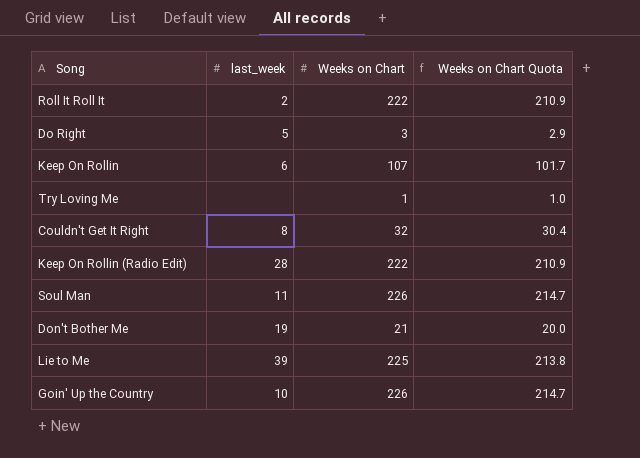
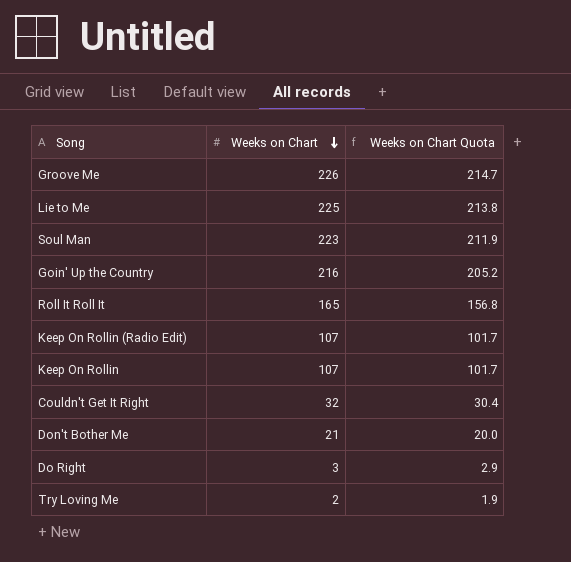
row order: none -> Weeks on Chart descending
column last_week | position: 2 -> none
row Groove Me: none -> 226 | 214.7
Soul Man | Weeks on Chart: 226 -> 223
Soul Man | Weeks on Chart Quota: 214.7 -> 211.9
Goin' Up the Country | Weeks on Chart: 226 -> 216
Goin' Up the Country | Weeks on Chart Quota: 214.7 -> 205.2
Roll It Roll It | Weeks on Chart: 222 -> 165
Roll It Roll It | Weeks on Chart Quota: 210.9 -> 156.8
Keep On Rollin (Radio Edit) | Weeks on Chart: 222 -> 107
Keep On Rollin (Radio Edit) | Weeks on Chart Quota: 210.9 -> 101.7
Try Loving Me | Weeks on Chart: 1 -> 2
Try Loving Me | Weeks on Chart Quota: 1.0 -> 1.9

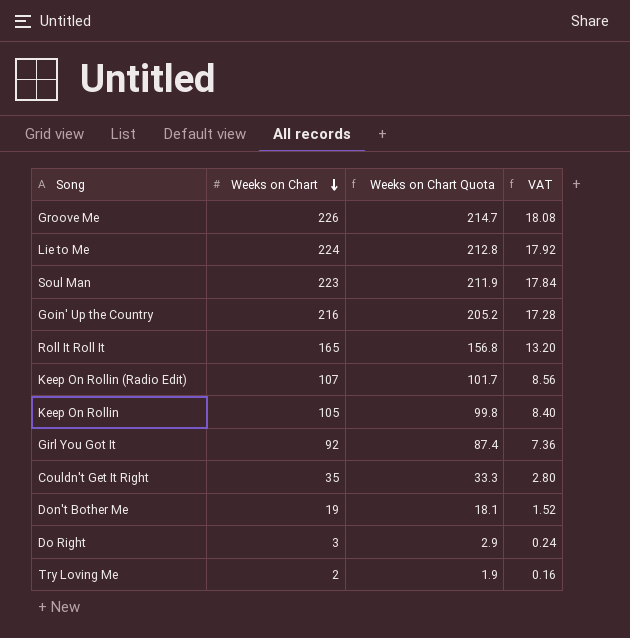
column VAT | formula: none -> [Weeks on Chart] * 0.08
Lie to Me | Weeks on Chart: 225 -> 224
Lie to Me | Weeks on Chart Quota: 213.8 -> 212.8
Keep On Rollin | Weeks on Chart: 107 -> 105
Keep On Rollin | Weeks on Chart Quota: 101.7 -> 99.8
row Girl You Got It: none -> 92 | 87.4 | 7.36
Couldn't Get It Right | Weeks on Chart: 32 -> 35
Couldn't Get It Right | Weeks on Chart Quota: 30.4 -> 33.3
Don't Bother Me | Weeks on Chart: 21 -> 19
Don't Bother Me | Weeks on Chart Quota: 20.0 -> 18.1

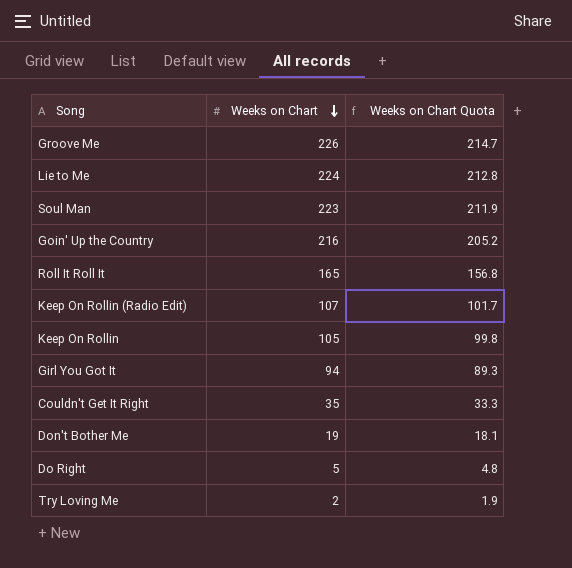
column VAT | formula: [Weeks on Chart] * 0.08 -> none
Girl You Got It | Weeks on Chart: 92 -> 94
Girl You Got It | Weeks on Chart Quota: 87.4 -> 89.3
Do Right | Weeks on Chart: 3 -> 5
Do Right | Weeks on Chart Quota: 2.9 -> 4.8

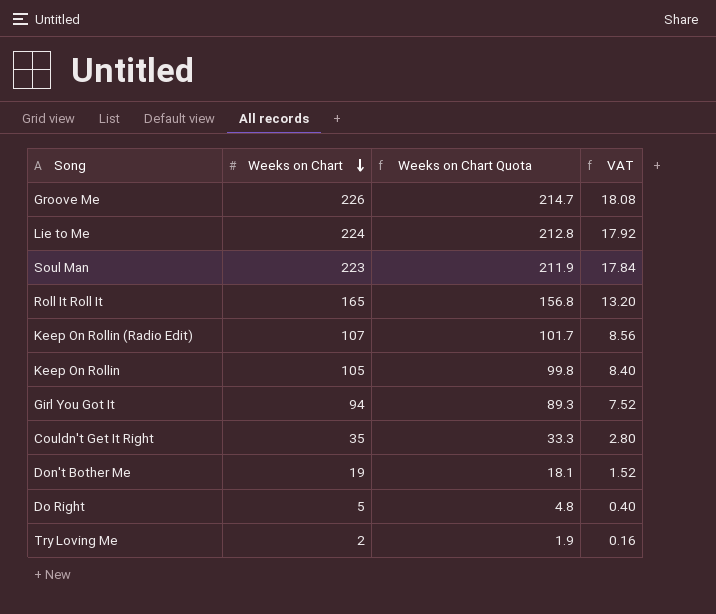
column VAT | formula: none -> [Weeks on Chart] * 0.08
row Goin' Up the Country: 216 | 205.2 -> none

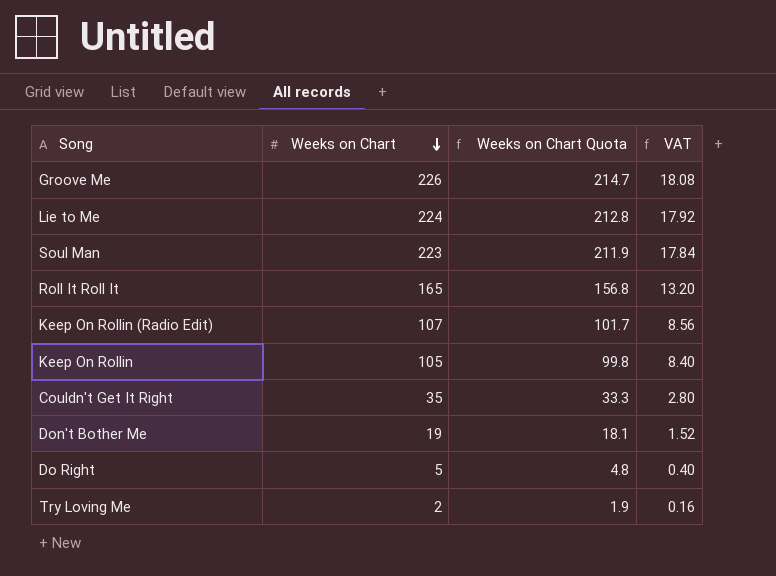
row Girl You Got It: 94 | 89.3 | 7.52 -> none

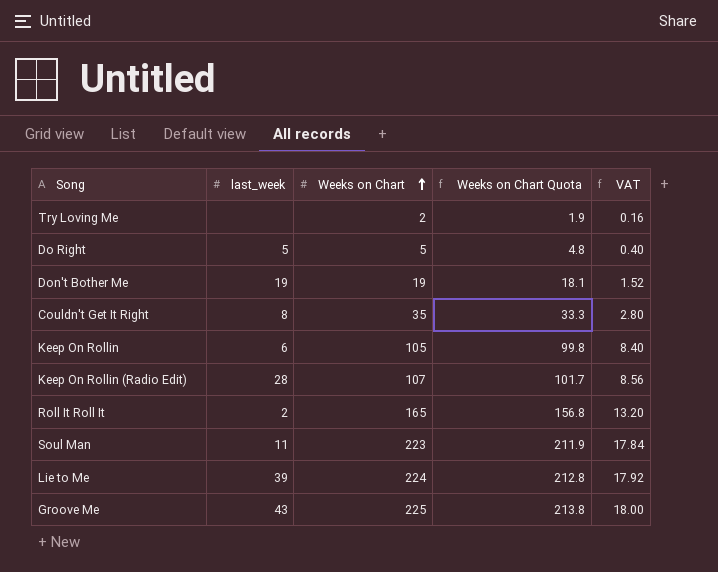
row order: Weeks on Chart descending -> Weeks on Chart ascending
column last_week | position: none -> 2
Groove Me | Weeks on Chart: 226 -> 225
Groove Me | Weeks on Chart Quota: 214.7 -> 213.8
Groove Me | VAT: 18.08 -> 18.00

